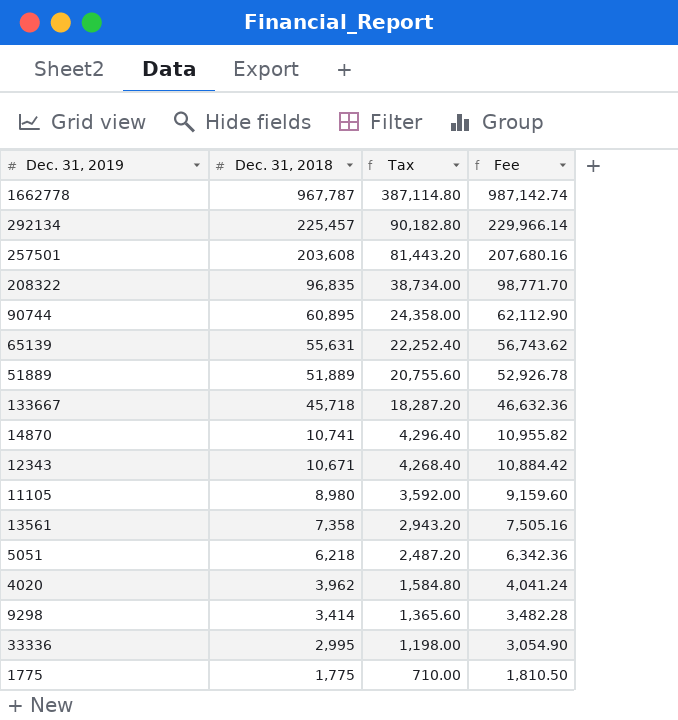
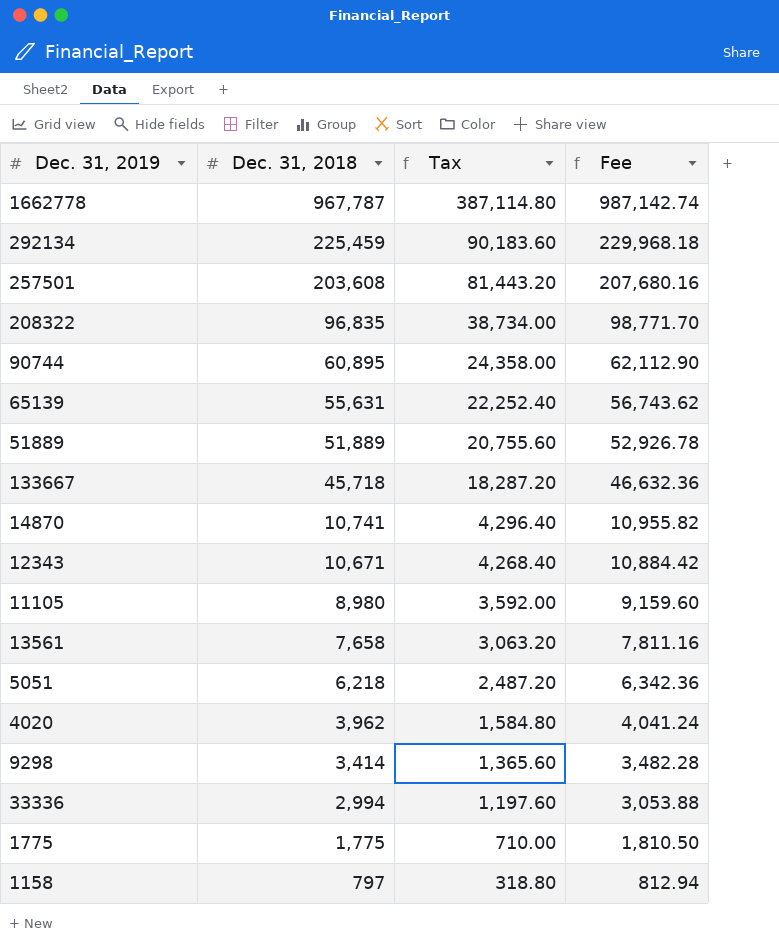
292134 | Dec. 31, 2018: 225,457 -> 225,459
292134 | Tax: 90,182.80 -> 90,183.60
292134 | Fee: 229,966.14 -> 229,968.18
13561 | Dec. 31, 2018: 7,358 -> 7,658
13561 | Tax: 2,943.20 -> 3,063.20
13561 | Fee: 7,505.16 -> 7,811.16
33336 | Dec. 31, 2018: 2,995 -> 2,994
33336 | Tax: 1,198.00 -> 1,197.60
33336 | Fee: 3,054.90 -> 3,053.88
row 1158: none -> 797 | 318.80 | 812.94

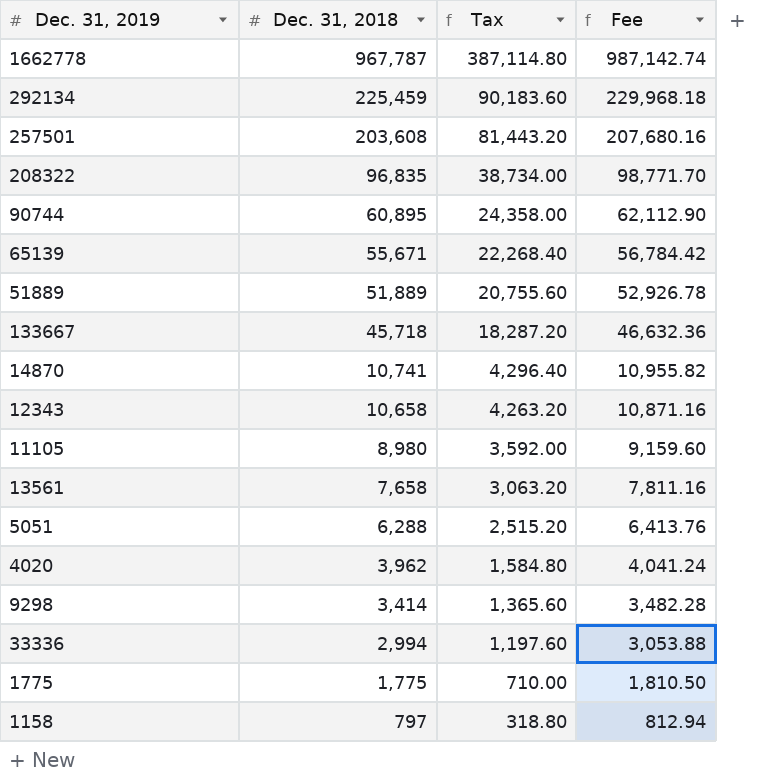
65139 | Dec. 31, 2018: 55,631 -> 55,671
65139 | Tax: 22,252.40 -> 22,268.40
65139 | Fee: 56,743.62 -> 56,784.42
12343 | Dec. 31, 2018: 10,671 -> 10,658
12343 | Tax: 4,268.40 -> 4,263.20
12343 | Fee: 10,884.42 -> 10,871.16
5051 | Dec. 31, 2018: 6,218 -> 6,288
5051 | Tax: 2,487.20 -> 2,515.20
5051 | Fee: 6,342.36 -> 6,413.76

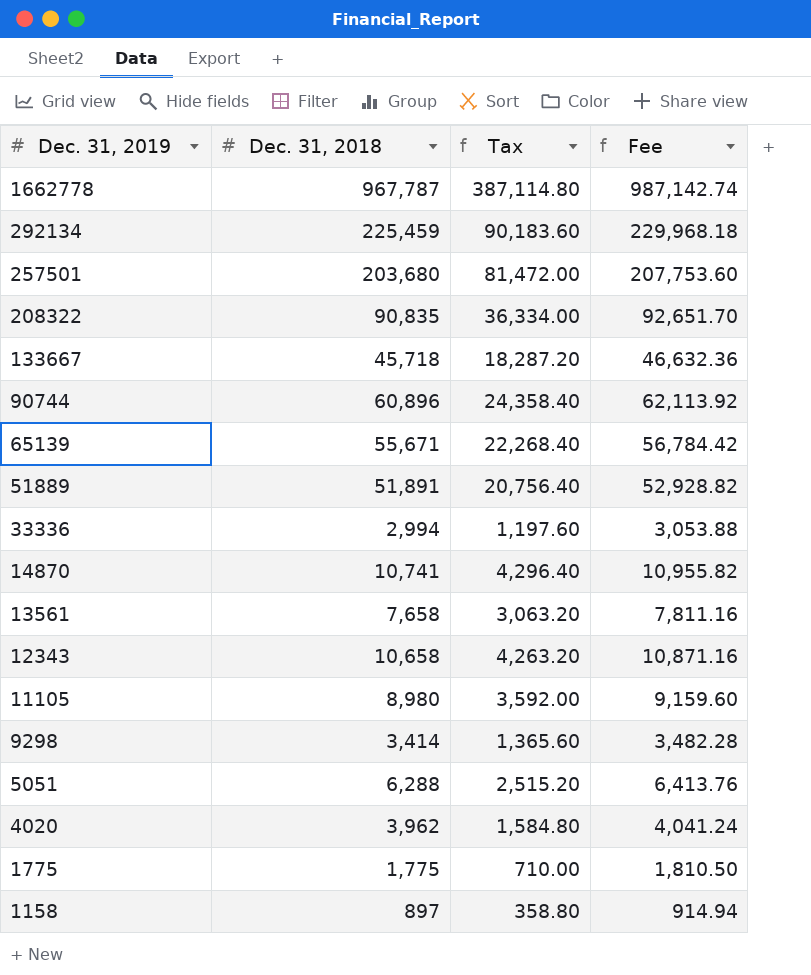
row order: Dec. 31, 2018 descending -> Dec. 31, 2019 descending
257501 | Dec. 31, 2018: 203,608 -> 203,680
257501 | Tax: 81,443.20 -> 81,472.00
257501 | Fee: 207,680.16 -> 207,753.60
208322 | Dec. 31, 2018: 96,835 -> 90,835
208322 | Tax: 38,734.00 -> 36,334.00
208322 | Fee: 98,771.70 -> 92,651.70
90744 | Dec. 31, 2018: 60,895 -> 60,896
90744 | Tax: 24,358.00 -> 24,358.40
90744 | Fee: 62,112.90 -> 62,113.92
51889 | Dec. 31, 2018: 51,889 -> 51,891
51889 | Tax: 20,755.60 -> 20,756.40
51889 | Fee: 52,926.78 -> 52,928.82
1158 | Dec. 31, 2018: 797 -> 897
1158 | Tax: 318.80 -> 358.80
1158 | Fee: 812.94 -> 914.94

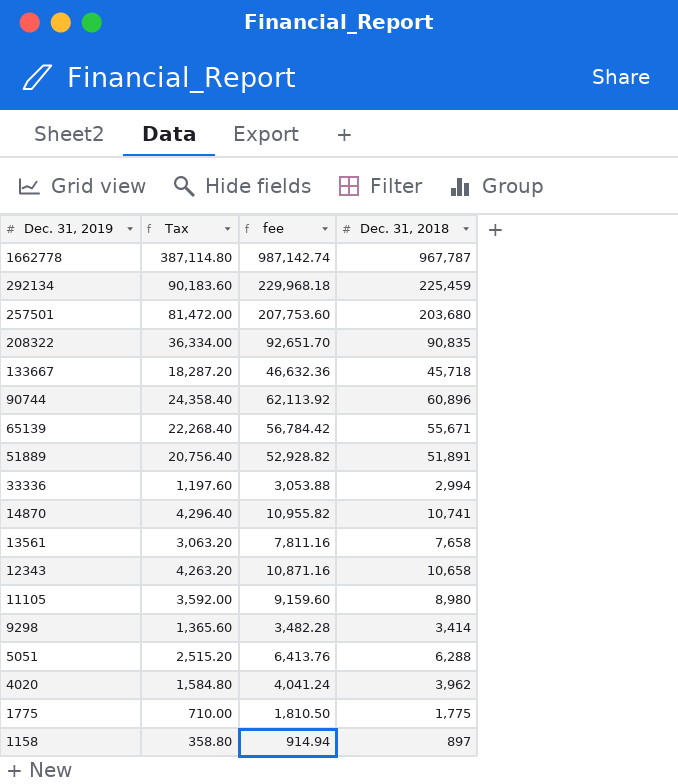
column name: Fee -> fee
column Dec. 31, 2018 | position: 2 -> 4

